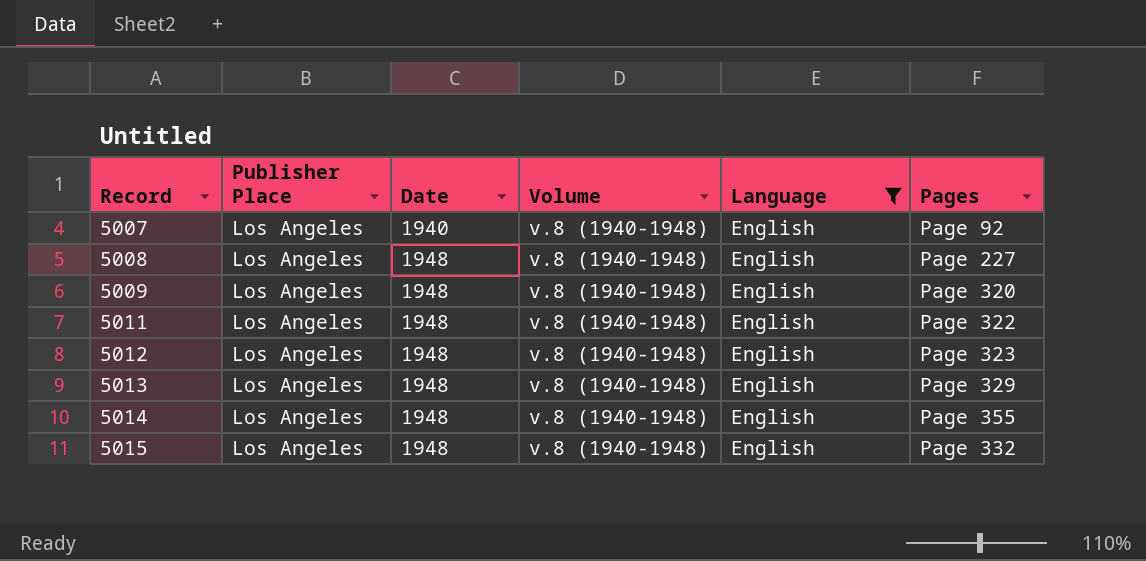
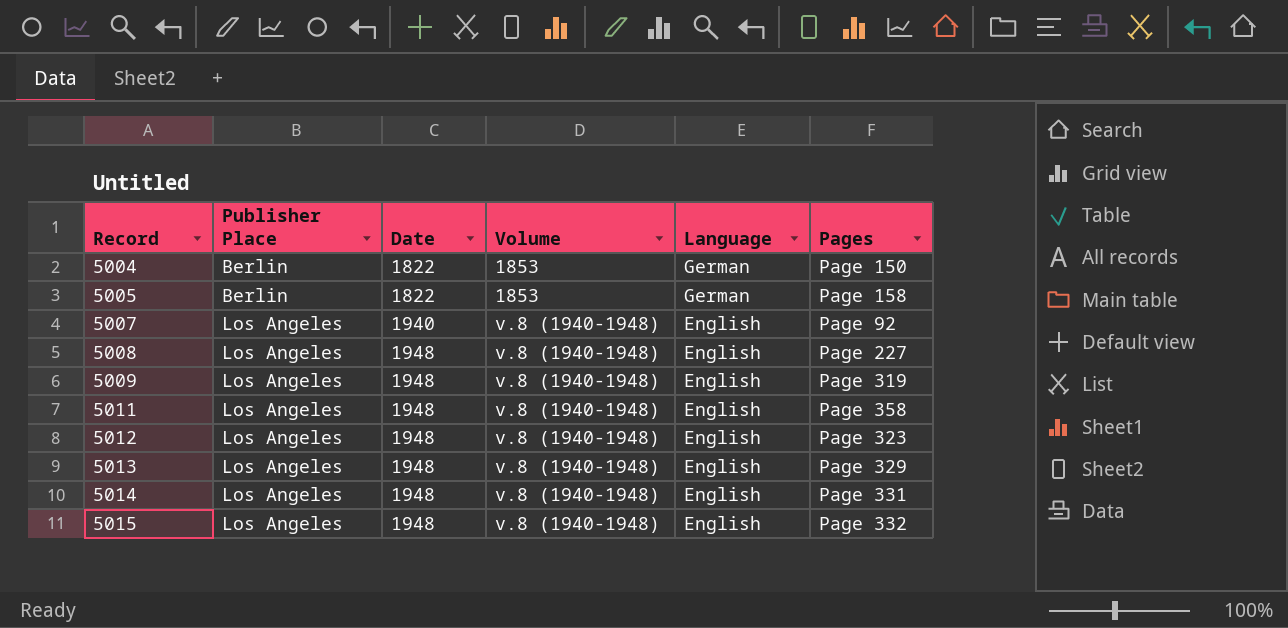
filter: Language = English -> none
5009 | Pages: Page 320 -> Page 319
5011 | Pages: Page 322 -> Page 358
5014 | Pages: Page 355 -> Page 331

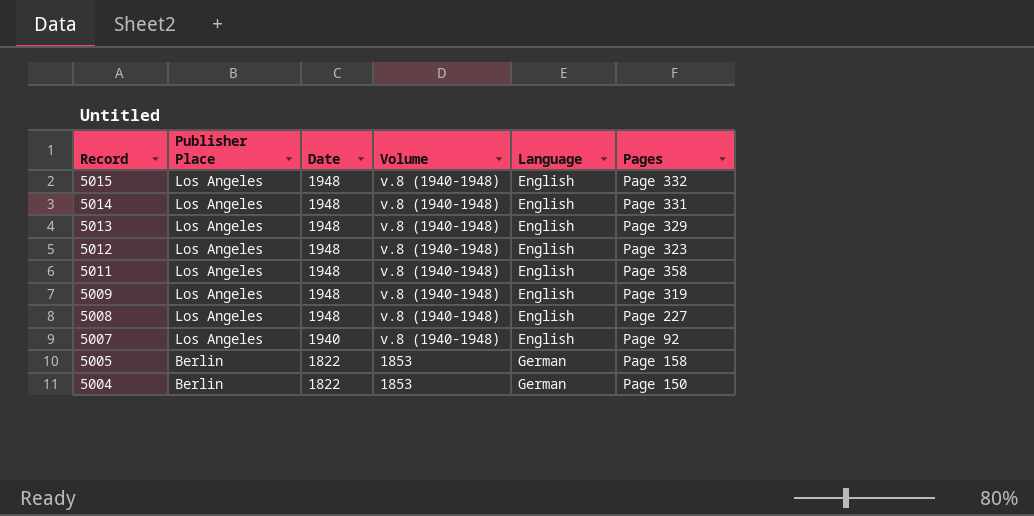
row order: Record ascending -> Record descending

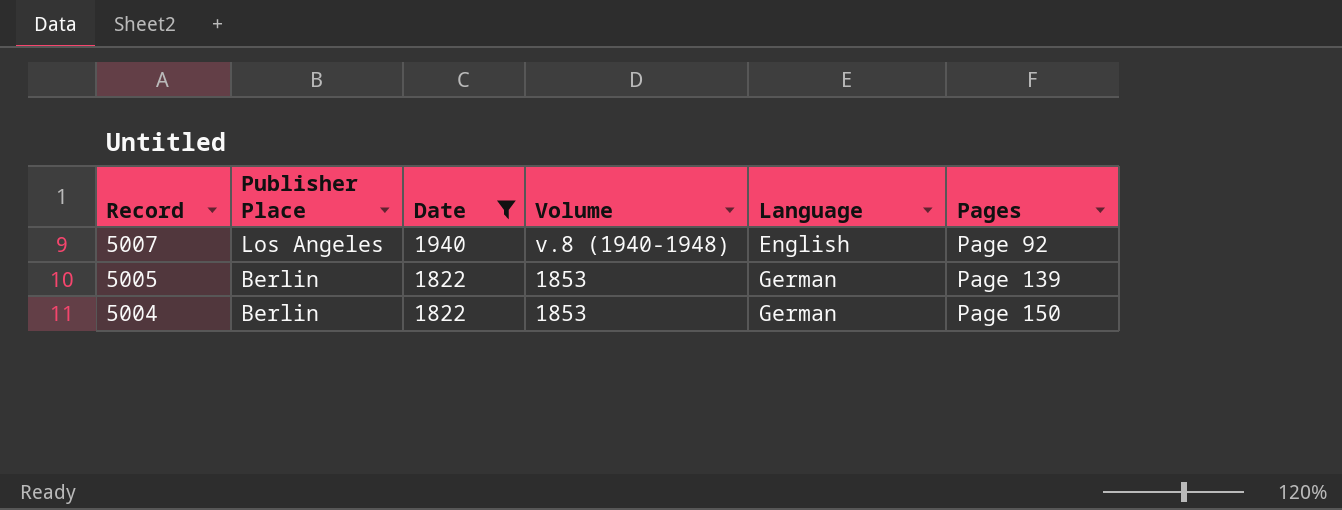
filter: none -> Date != 1948
5005 | Pages: Page 158 -> Page 139

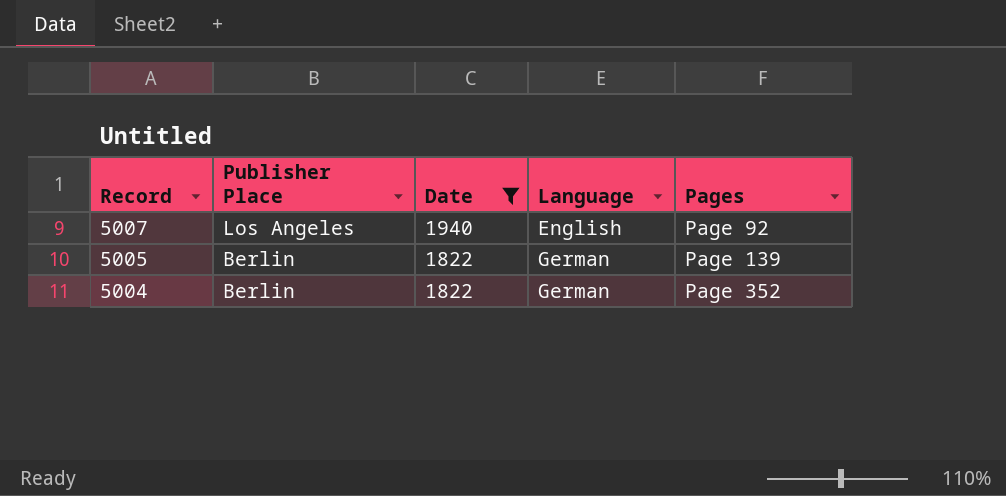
column Volume | position: 4 -> none
5004 | Pages: Page 150 -> Page 352

